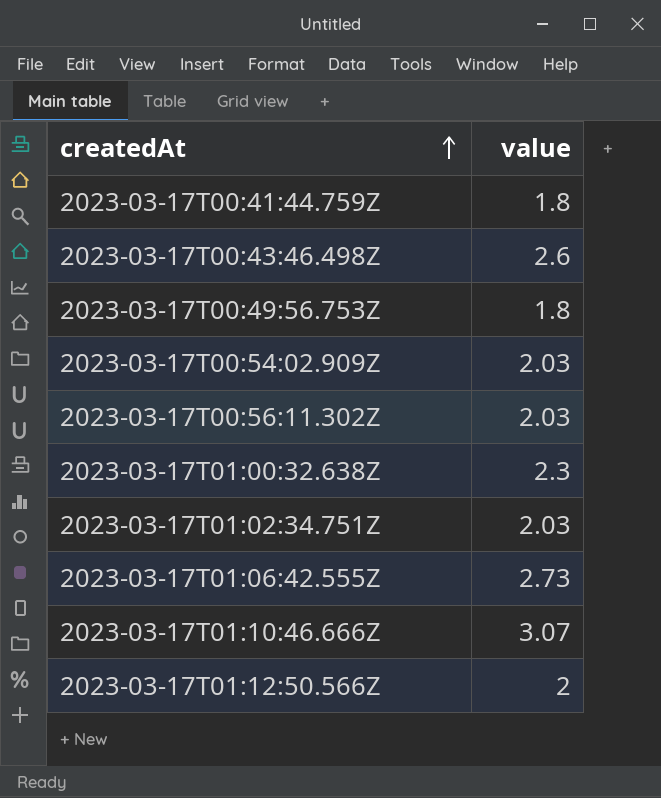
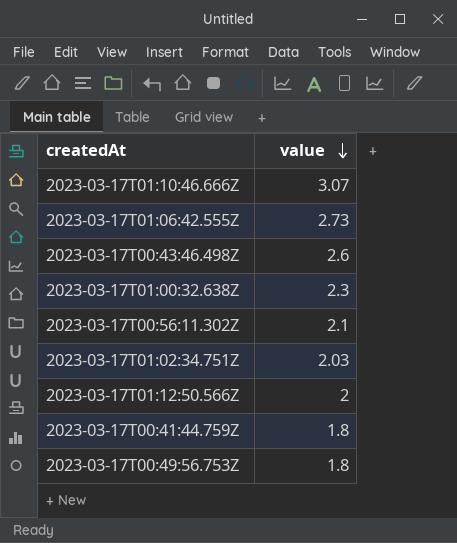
row order: createdAt ascending -> value descending
row 2023-03-17T00:54:02.909Z: 2.03 -> none
2023-03-17T00:56:11.302Z | value: 2.03 -> 2.1

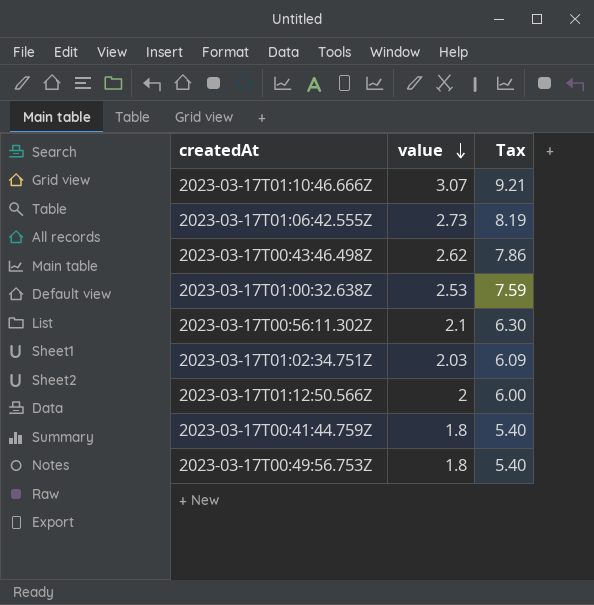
column Tax | formula: none -> [value] * 3
2023-03-17T00:43:46.498Z | value: 2.6 -> 2.62
2023-03-17T01:00:32.638Z | value: 2.3 -> 2.53

